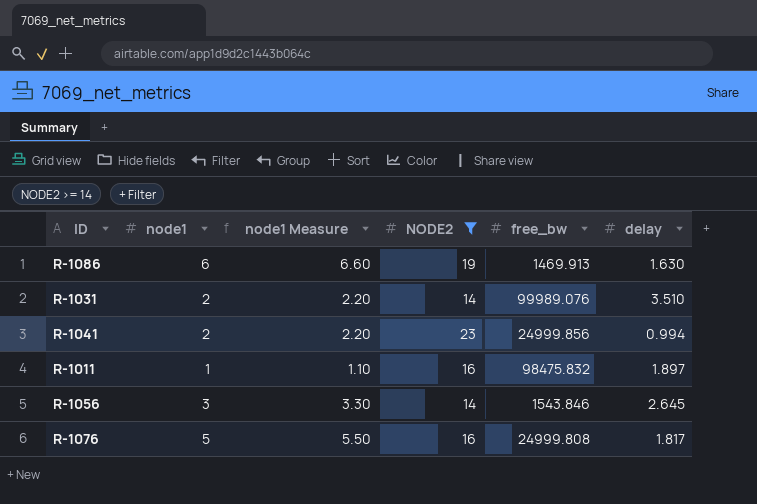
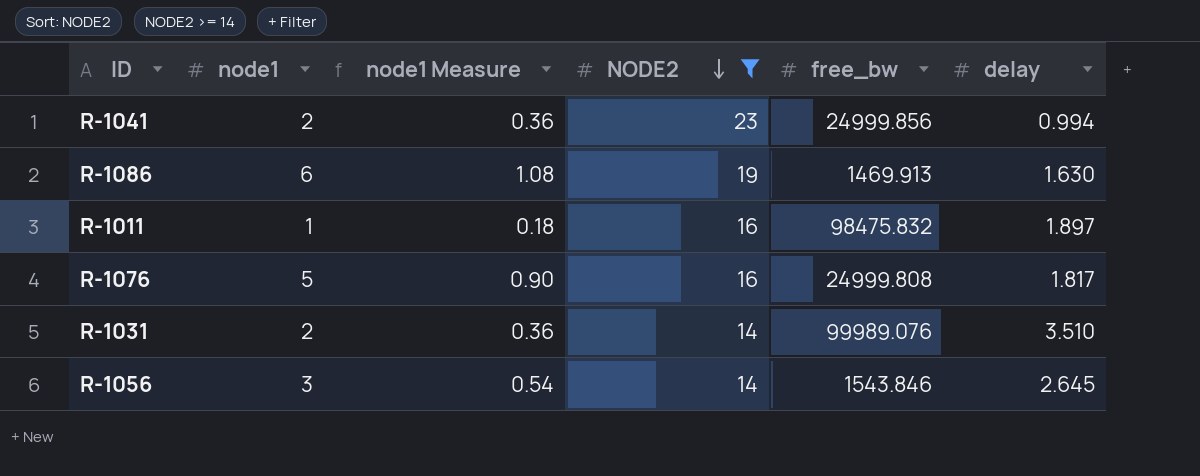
row order: none -> NODE2 descending
column node1 Measure | formula: [node1] * 1.1 -> [node1] * 0.18

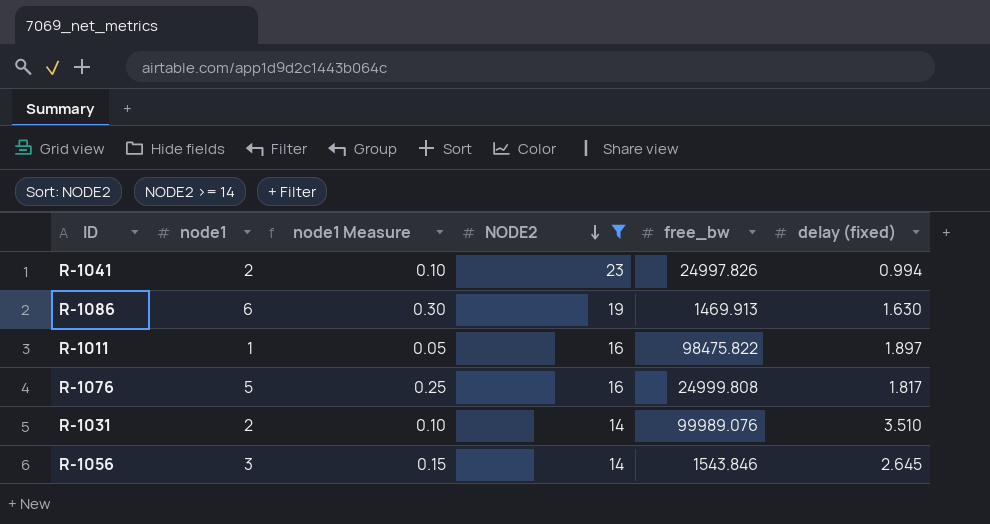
column node1 Measure | formula: [node1] * 0.18 -> [node1] * 0.05
column name: delay -> delay (fixed)
R-1041 | free_bw: 24999.856 -> 24997.826
R-1011 | free_bw: 98475.832 -> 98475.822

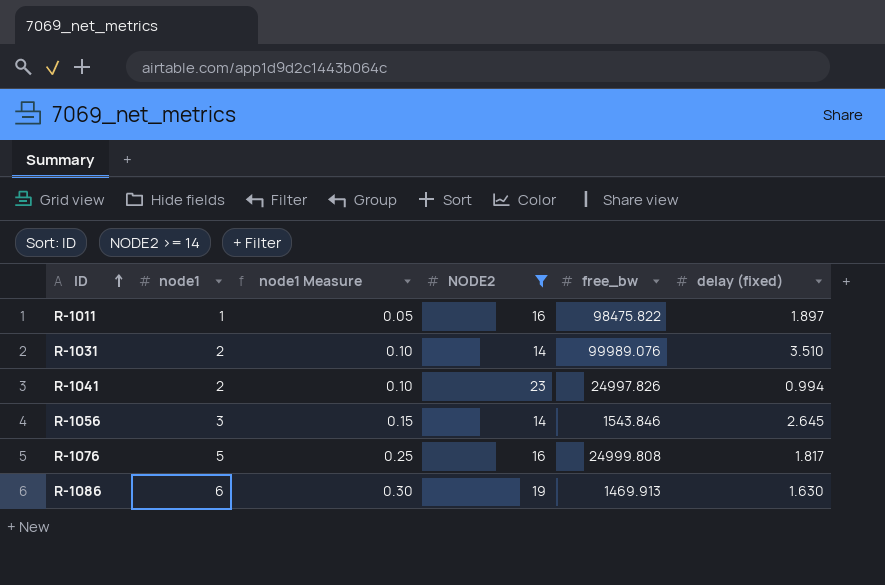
row order: NODE2 descending -> ID ascending

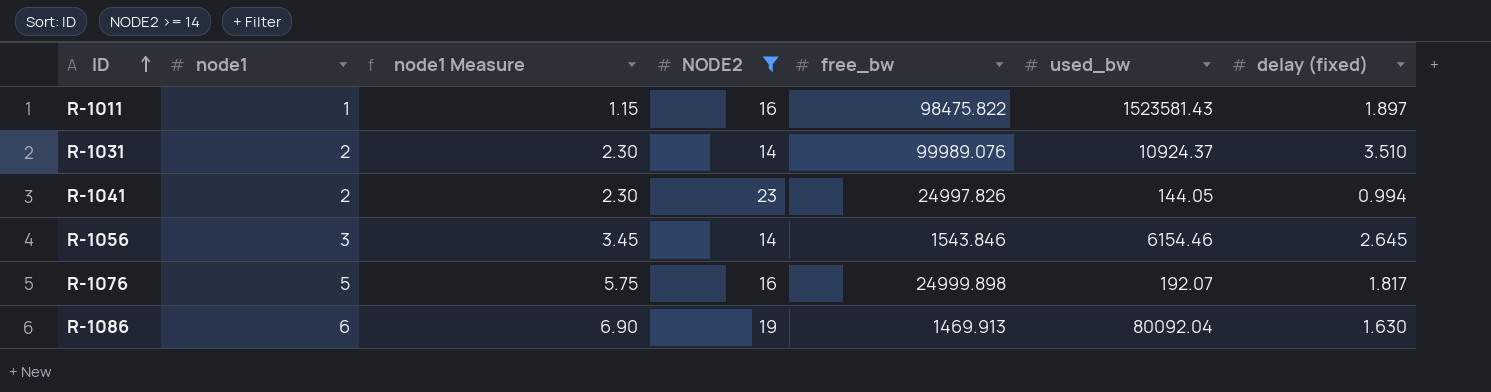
column node1 Measure | formula: [node1] * 0.05 -> [node1] * 1.15
column used_bw | position: none -> 6
R-1076 | free_bw: 24999.808 -> 24999.898

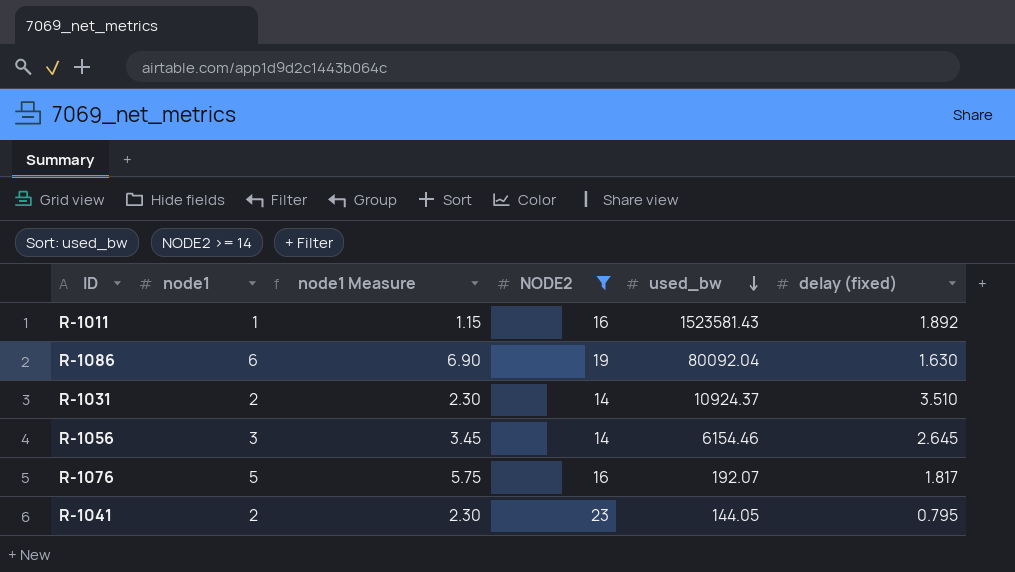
row order: ID ascending -> used_bw descending
column free_bw | position: 5 -> none
R-1011 | delay (fixed): 1.897 -> 1.892
R-1041 | delay (fixed): 0.994 -> 0.795

